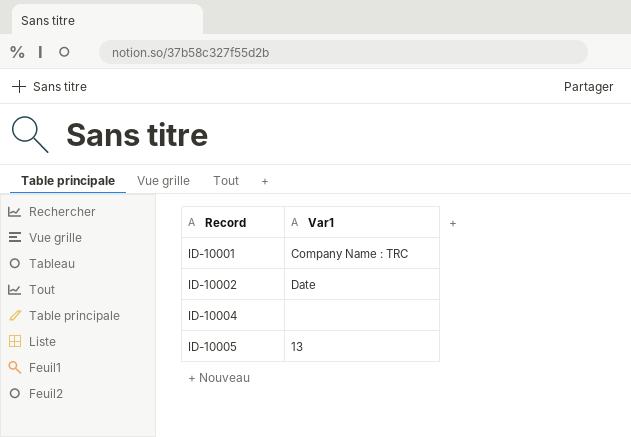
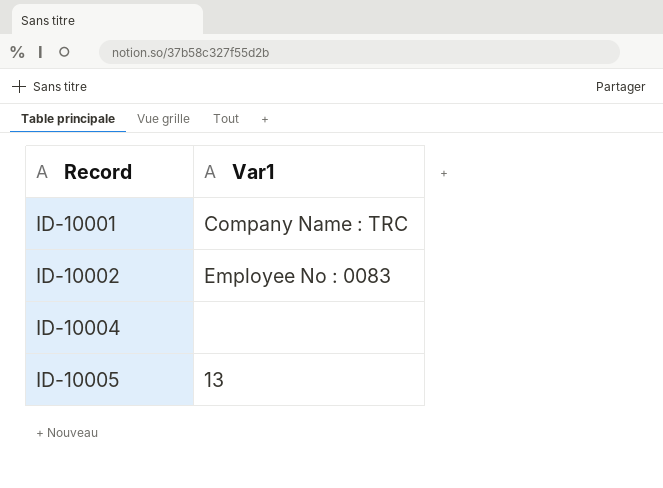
ID-10002 | Var1: Date -> Employee No : 0083

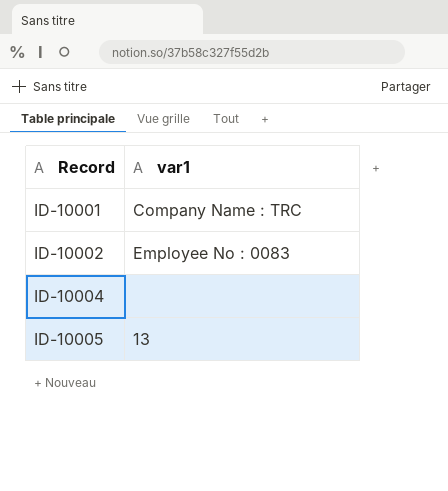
column name: Var1 -> var1

